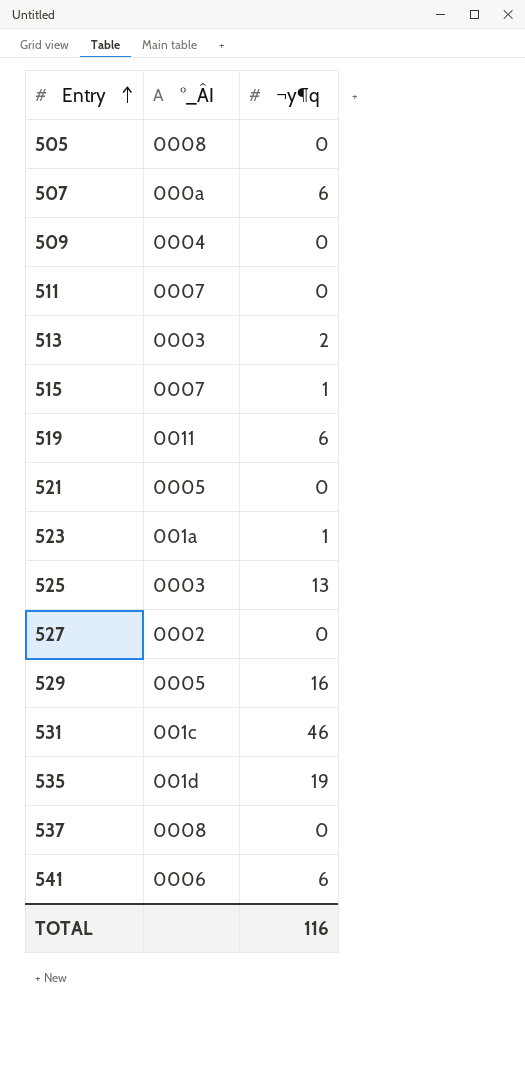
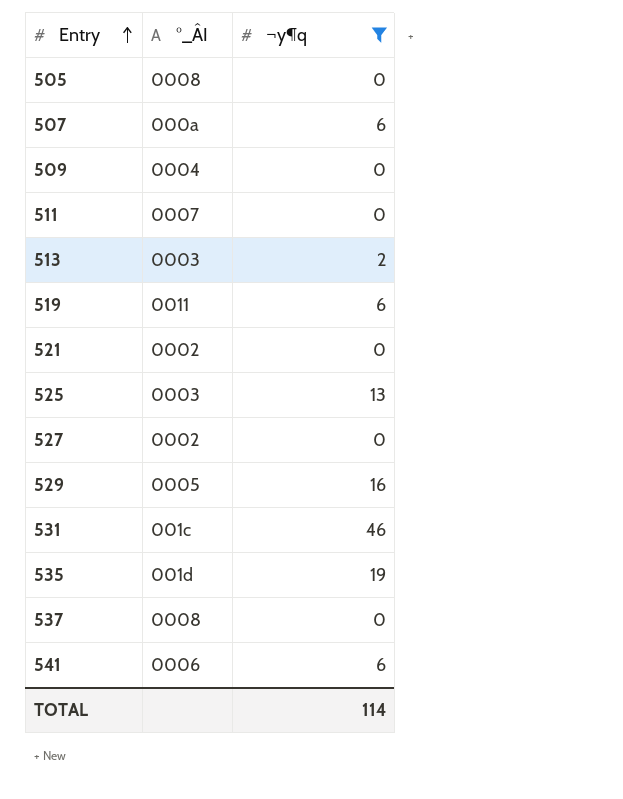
filter: none -> ¬y¶q != 1
521 | °_ÂI: 0005 -> 0002
TOTAL | ¬y¶q: 116 -> 114

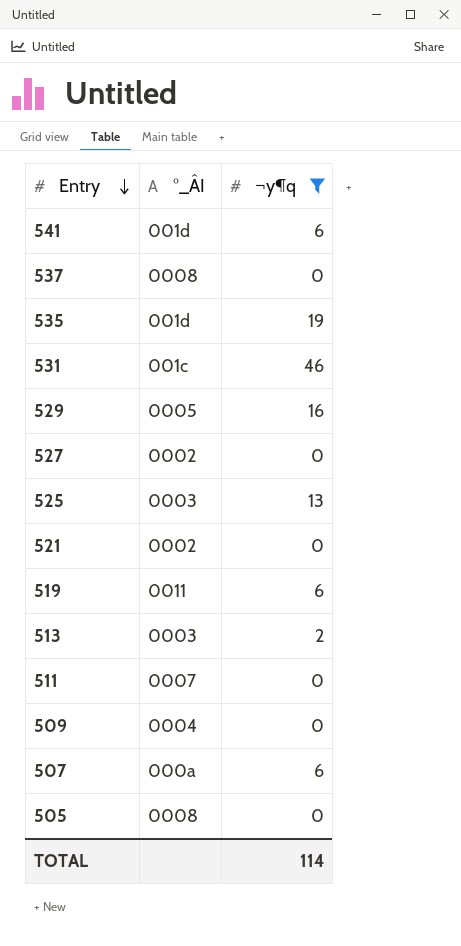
row order: Entry ascending -> Entry descending
541 | °_ÂI: 0006 -> 001d

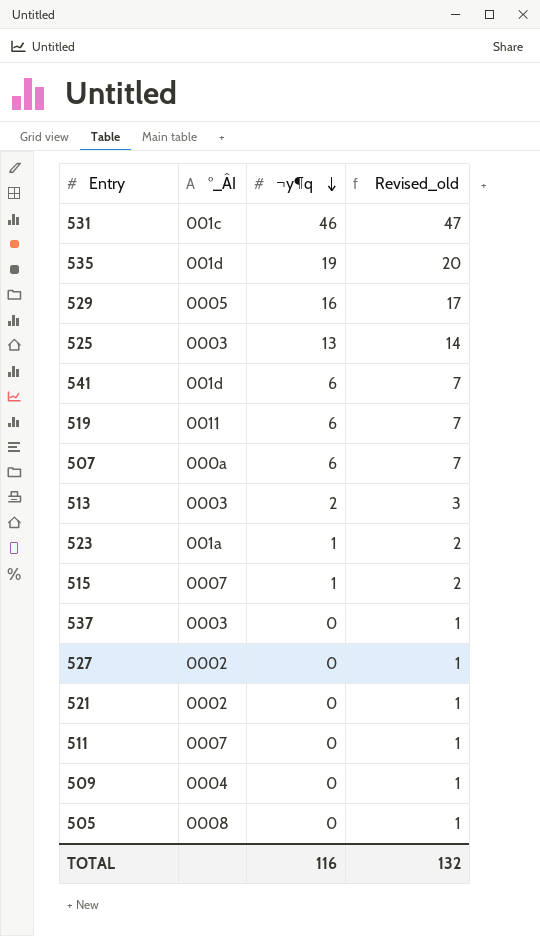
filter: ¬y¶q != 1 -> none
row order: Entry descending -> ¬y¶q descending
column Revised_old | formula: none -> [¬y¶q] + 1
537 | °_ÂI: 0008 -> 0003
TOTAL | ¬y¶q: 114 -> 116

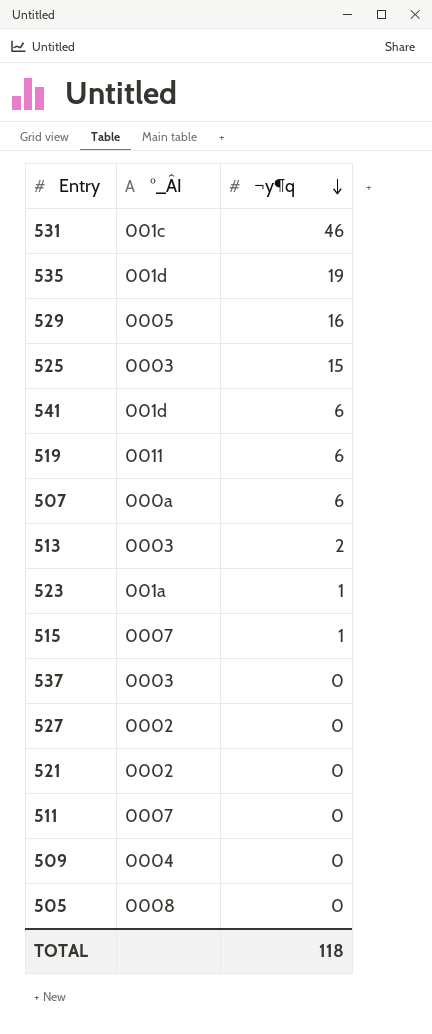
column Revised_old | formula: [¬y¶q] + 1 -> none
525 | ¬y¶q: 13 -> 15
TOTAL | ¬y¶q: 116 -> 118

